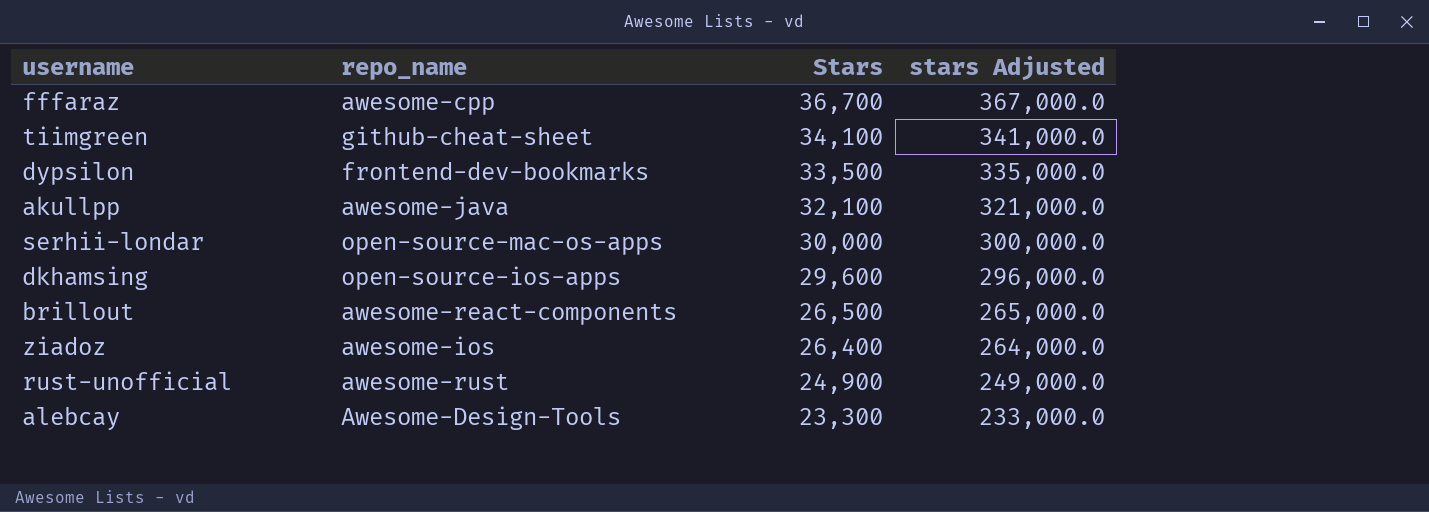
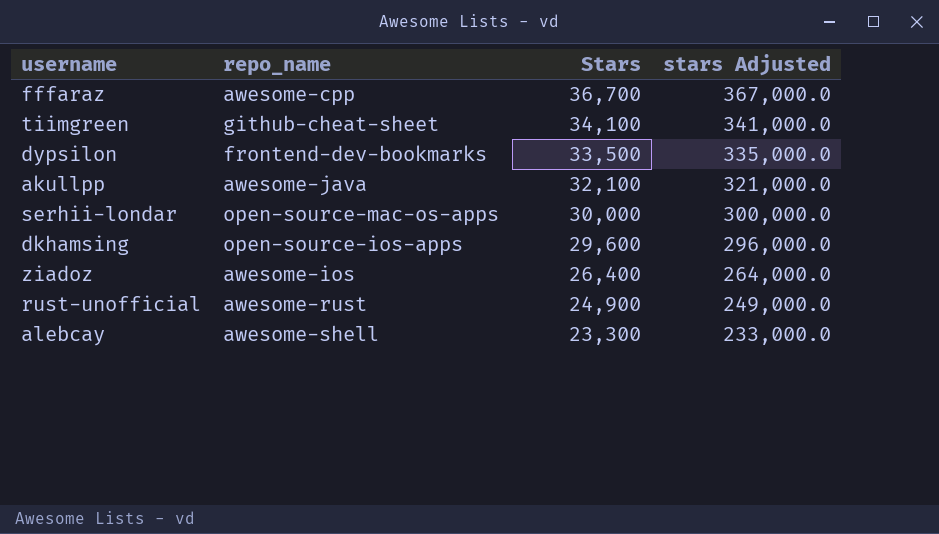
row brillout: awesome-react-components | 26,500 | 265,000.0 -> none
alebcay | repo_name: Awesome-Design-Tools -> awesome-shell

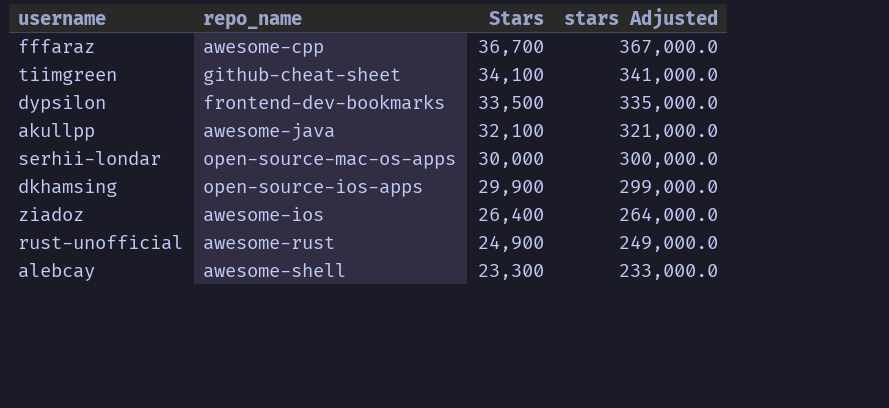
dkhamsing | Stars: 29,600 -> 29,900
dkhamsing | stars Adjusted: 296,000.0 -> 299,000.0

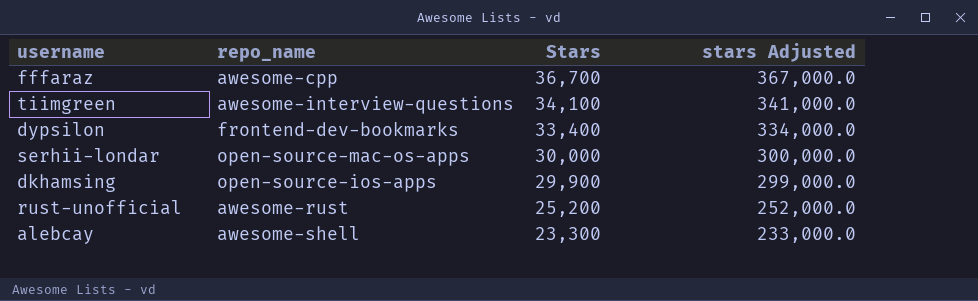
row akullpp: awesome-java | 32,100 | 321,000.0 -> none
row ziadoz: awesome-ios | 26,400 | 264,000.0 -> none
tiimgreen | repo_name: github-cheat-sheet -> awesome-interview-questions
dypsilon | Stars: 33,500 -> 33,400
dypsilon | stars Adjusted: 335,000.0 -> 334,000.0
rust-unofficial | Stars: 24,900 -> 25,200
rust-unofficial | stars Adjusted: 249,000.0 -> 252,000.0

